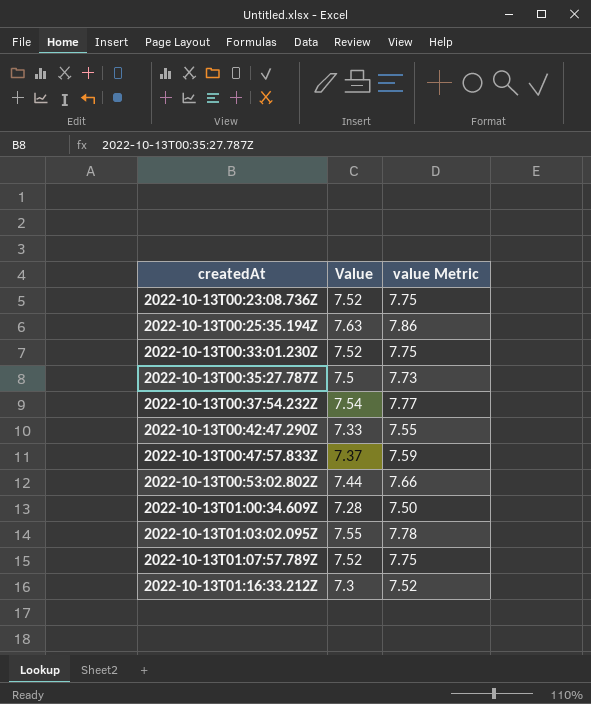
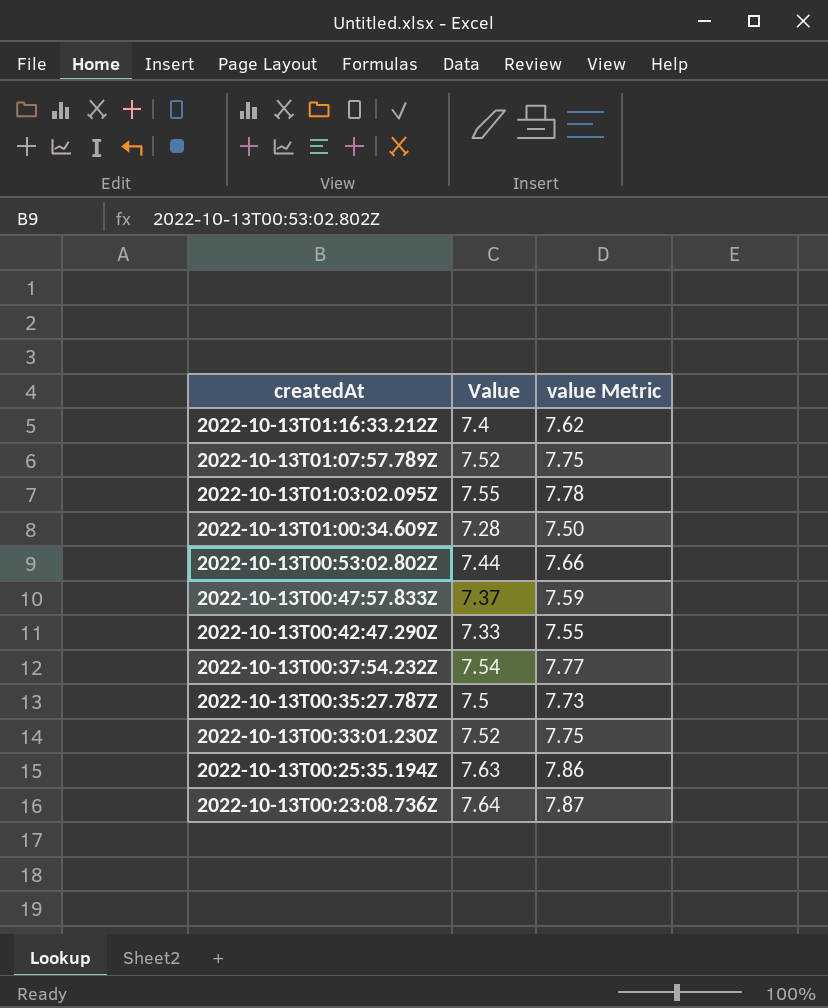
row order: createdAt ascending -> createdAt descending
2022-10-13T01:16:33.212Z | Value: 7.3 -> 7.4
2022-10-13T01:16:33.212Z | value Metric: 7.52 -> 7.62
2022-10-13T00:23:08.736Z | Value: 7.52 -> 7.64
2022-10-13T00:23:08.736Z | value Metric: 7.75 -> 7.87

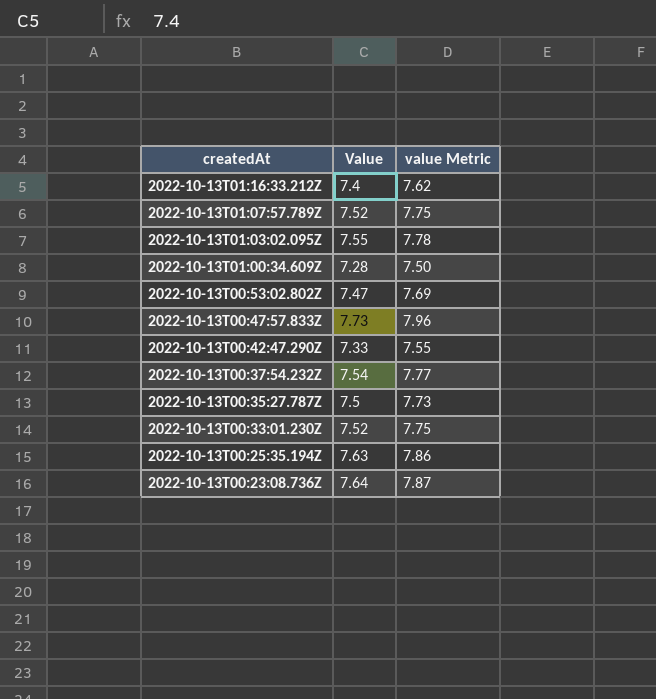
2022-10-13T00:53:02.802Z | Value: 7.44 -> 7.47
2022-10-13T00:53:02.802Z | value Metric: 7.66 -> 7.69
2022-10-13T00:47:57.833Z | Value: 7.37 -> 7.73
2022-10-13T00:47:57.833Z | value Metric: 7.59 -> 7.96

